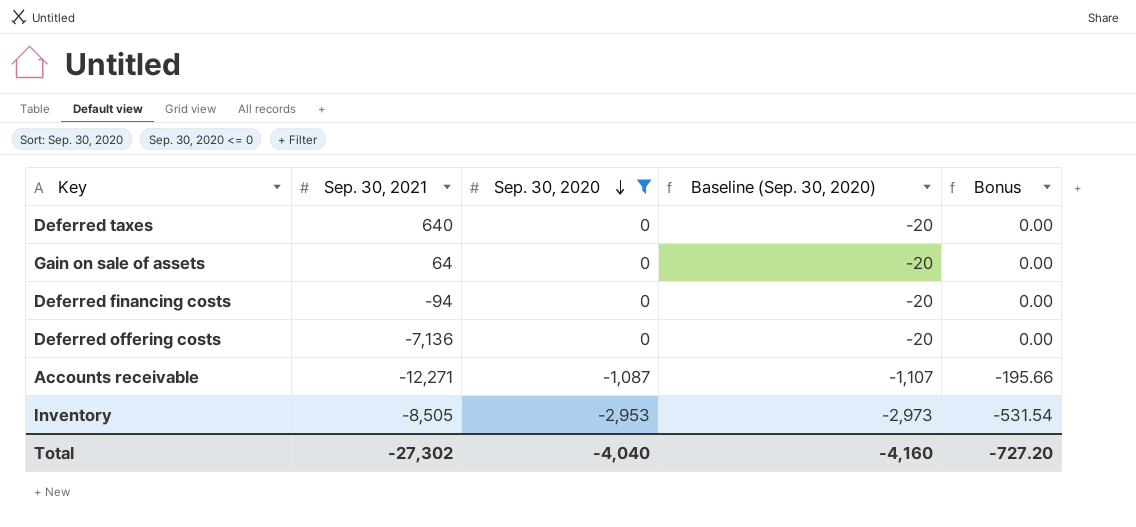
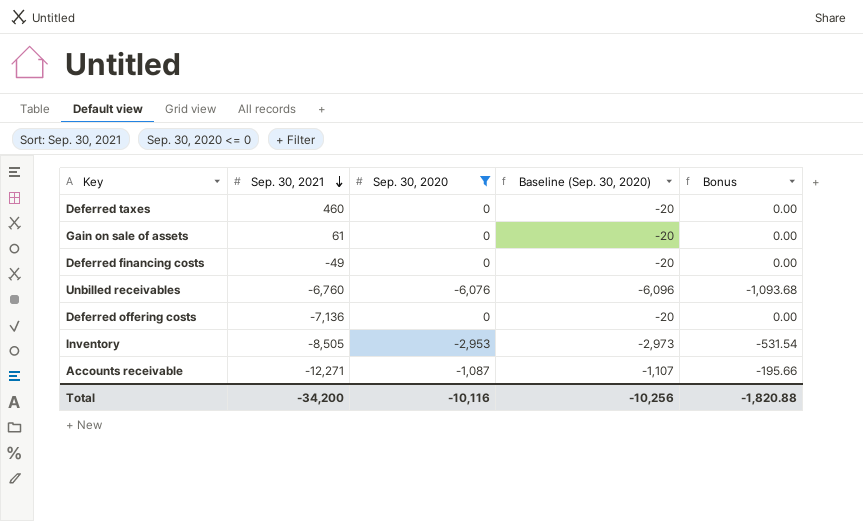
row order: Sep. 30, 2020 descending -> Sep. 30, 2021 descending
Deferred taxes | Sep. 30, 2021: 640 -> 460
Gain on sale of assets | Sep. 30, 2021: 64 -> 61
Deferred financing costs | Sep. 30, 2021: -94 -> -49
row Unbilled receivables: none -> -6,760 | -6,076 | -6,096 | -1,093.68
Total | Sep. 30, 2021: -27,302 -> -34,200
Total | Sep. 30, 2020: -4,040 -> -10,116
Total | Baseline (Sep. 30, 2020): -4,160 -> -10,256
Total | Bonus: -727.20 -> -1,820.88

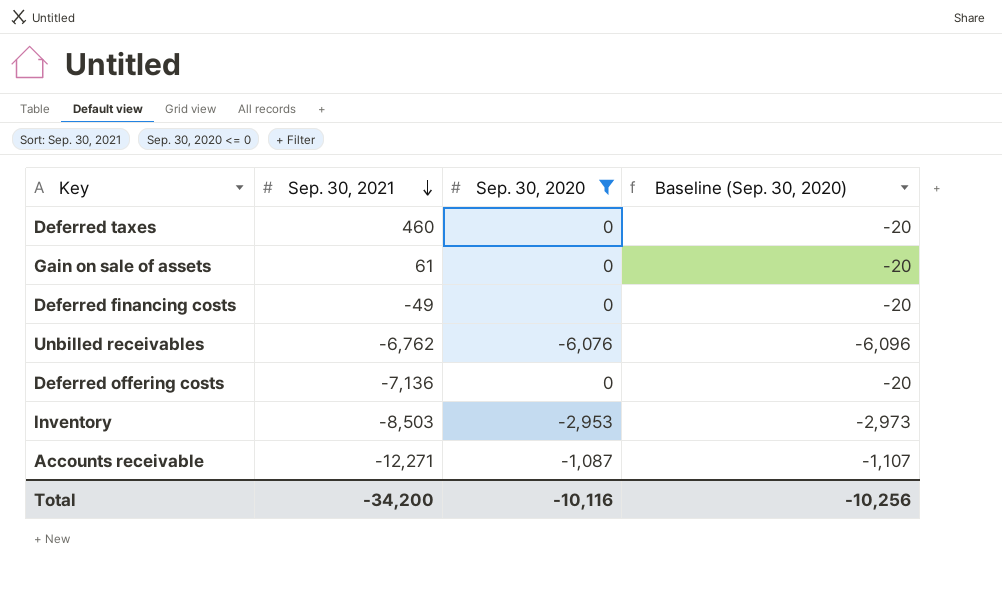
column Bonus | formula: [Sep. 30, 2020] * 0.18 -> none
Unbilled receivables | Sep. 30, 2021: -6,760 -> -6,762
Inventory | Sep. 30, 2021: -8,505 -> -8,503

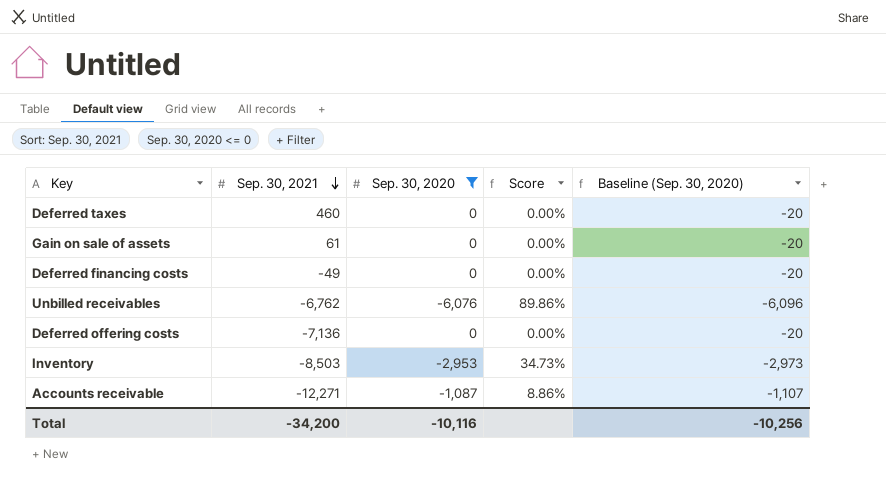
column Score | formula: none -> [Sep. 30, 2020] / [Sep. 30, 2021]

